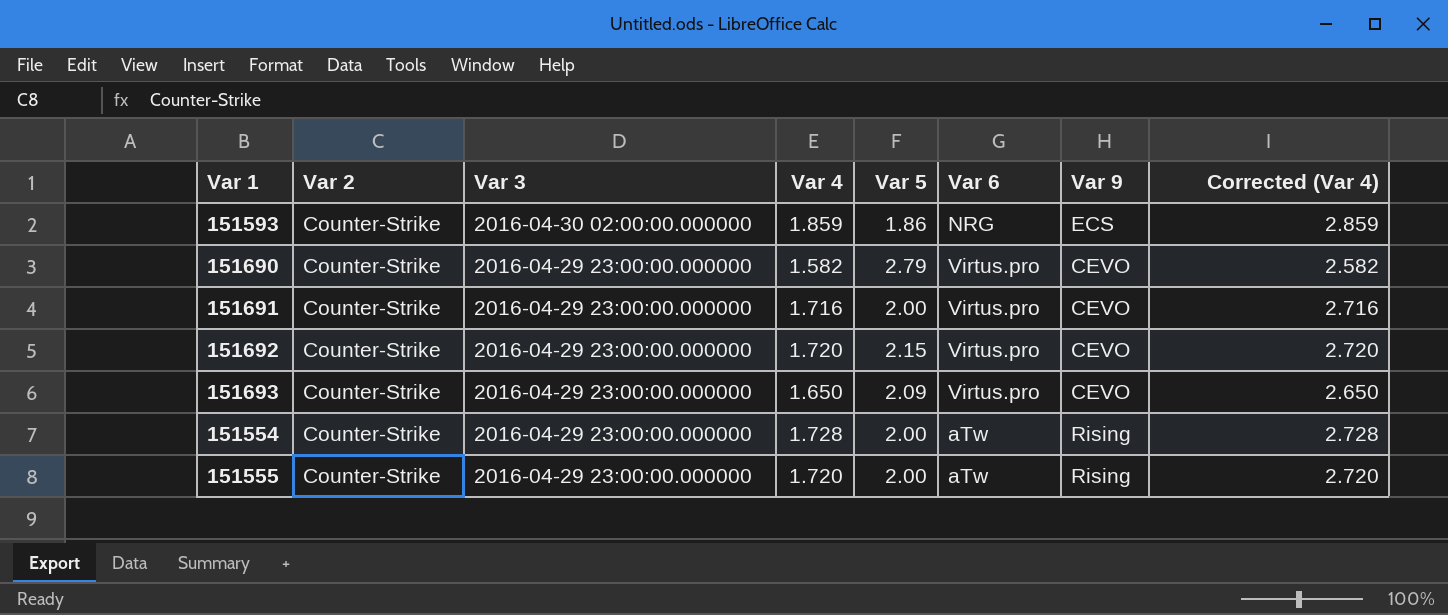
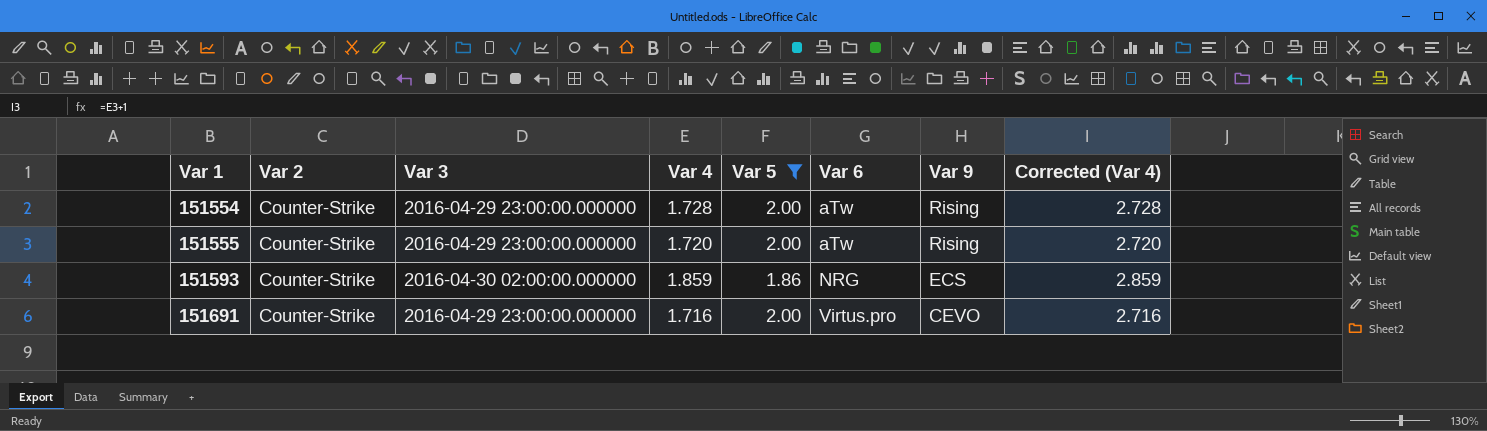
filter: none -> Var 5 <= 2.00
row order: Var 3 descending -> Var 1 ascending

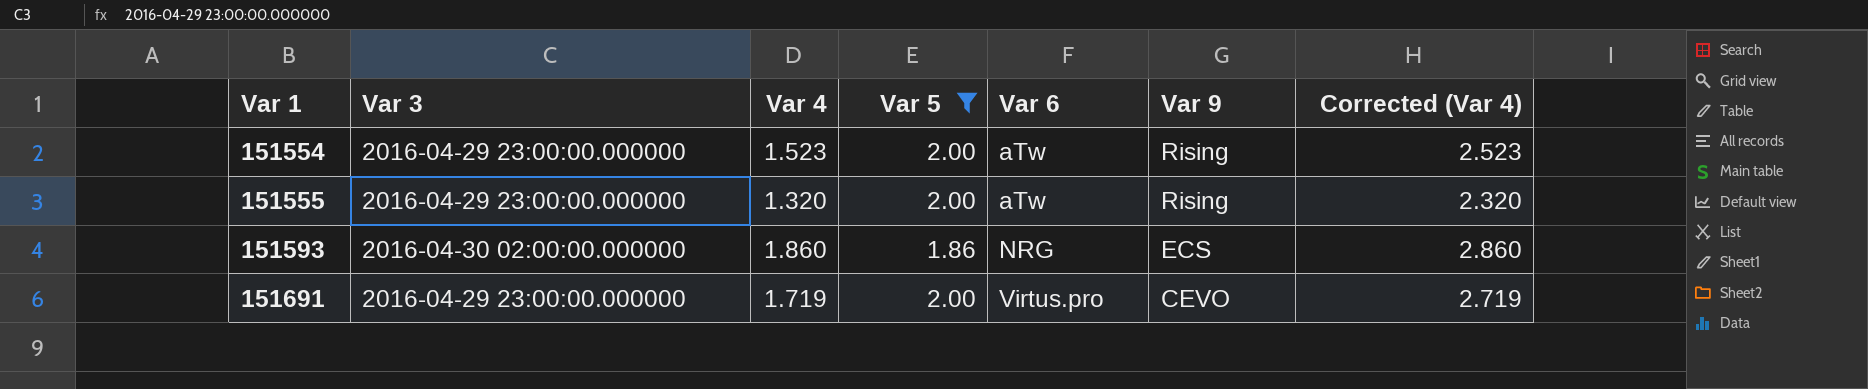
column Var 2 | position: 2 -> none
151554 | Var 4: 1.728 -> 1.523
151554 | Corrected (Var 4): 2.728 -> 2.523
151555 | Var 4: 1.720 -> 1.320
151555 | Corrected (Var 4): 2.720 -> 2.320
151593 | Var 4: 1.859 -> 1.860
151593 | Corrected (Var 4): 2.859 -> 2.860
151691 | Var 4: 1.716 -> 1.719
151691 | Corrected (Var 4): 2.716 -> 2.719

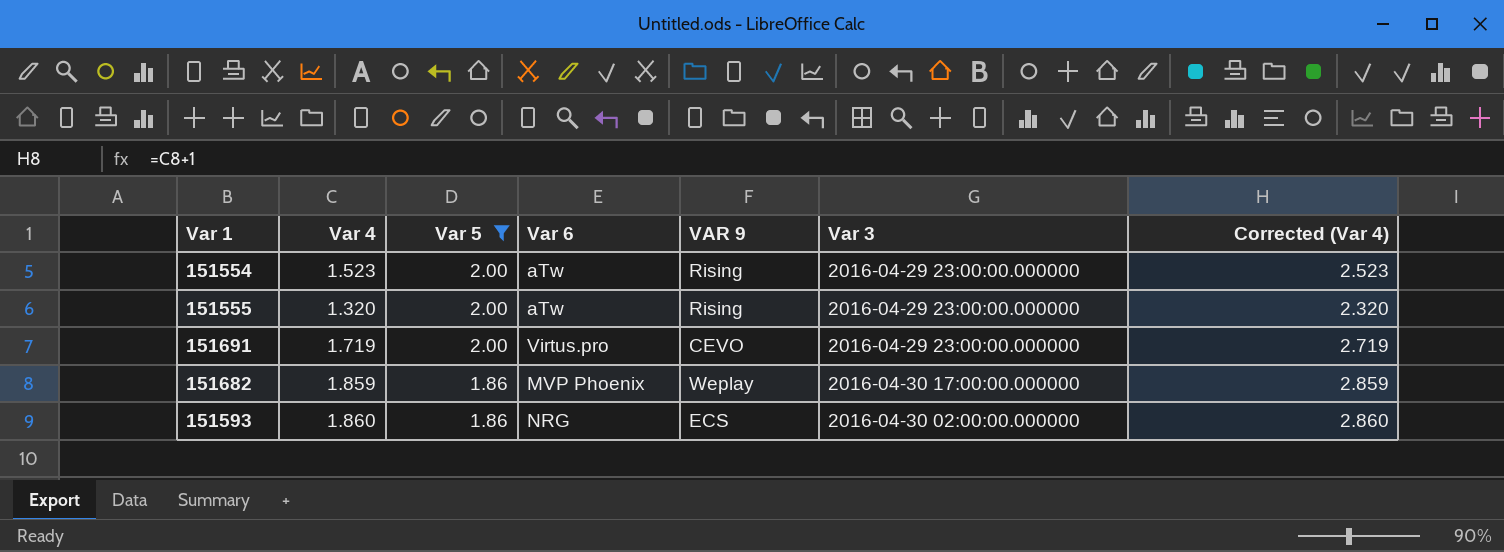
row order: Var 1 ascending -> Var 5 descending
column name: Var 9 -> VAR 9
column Var 3 | position: 2 -> 6
row 151682: none -> 1.859 | 1.86 | MVP Phoenix | Weplay | 2016-04-30 17:00:00.000000 | 2.859

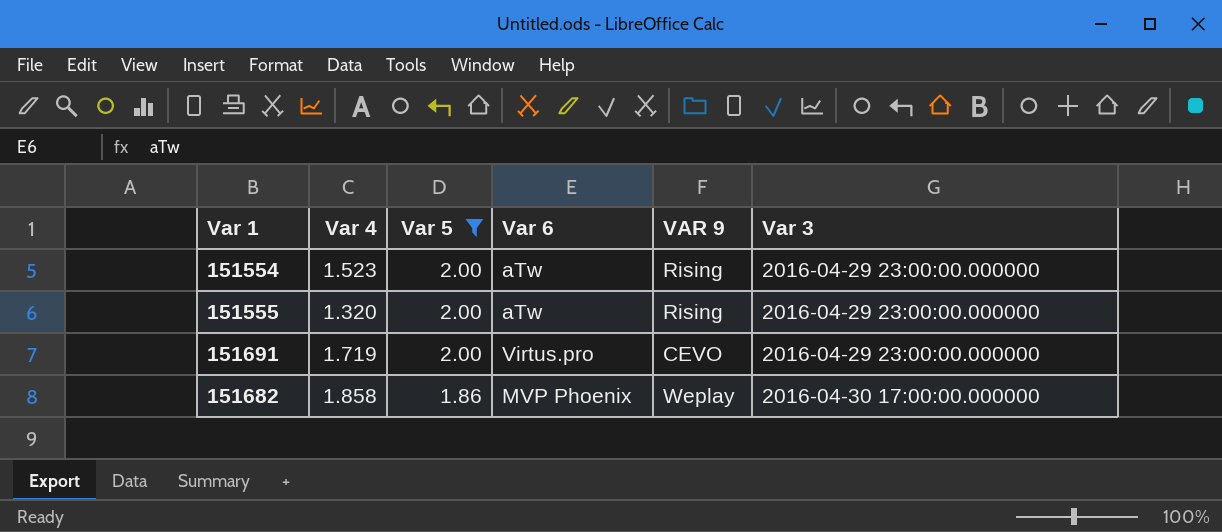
column Corrected (Var 4) | formula: [Var 4] + 1 -> none
row 151593: 1.860 | 1.86 | NRG | ECS | 2016-04-30 02:00:00.000000 | 2.860 -> none
151682 | Var 4: 1.859 -> 1.858

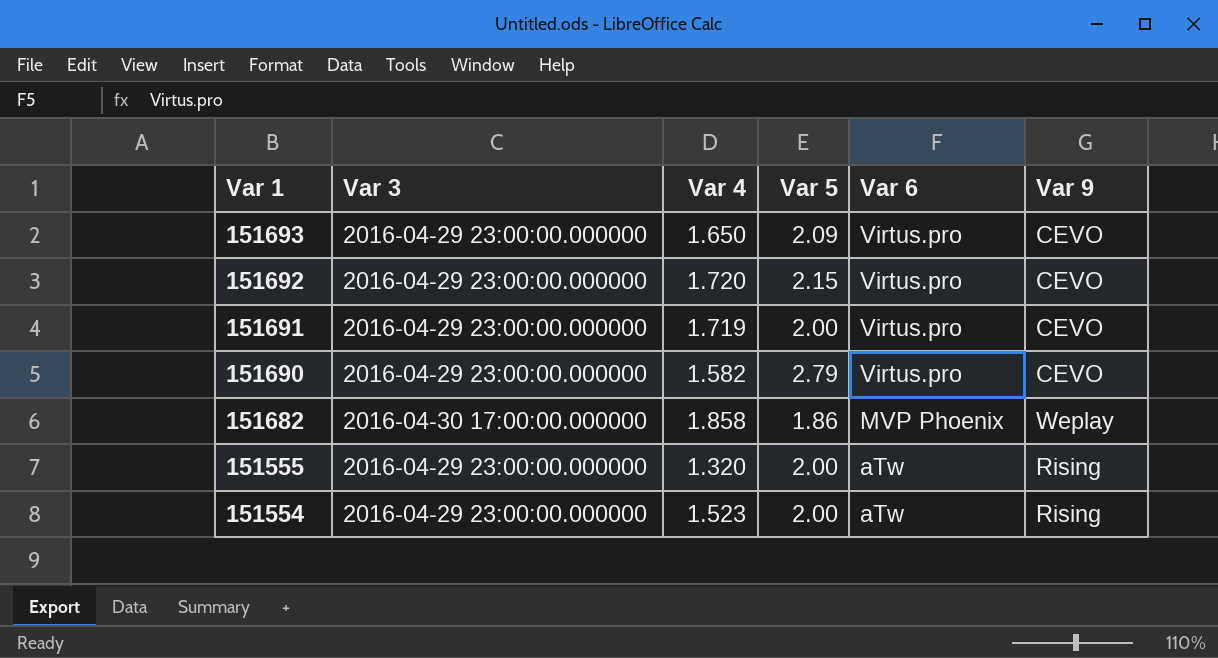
filter: Var 5 <= 2.00 -> none
row order: Var 5 descending -> Var 1 descending
column Var 3 | position: 6 -> 2
column name: VAR 9 -> Var 9

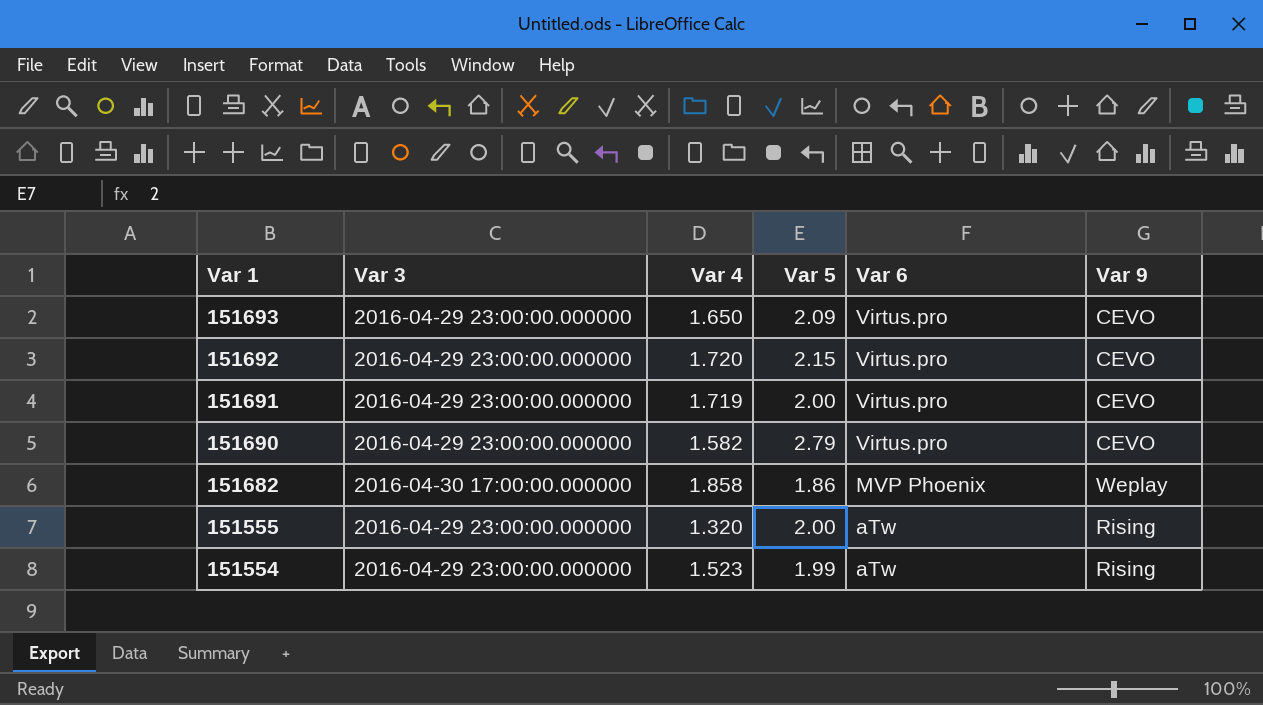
151554 | Var 5: 2.00 -> 1.99

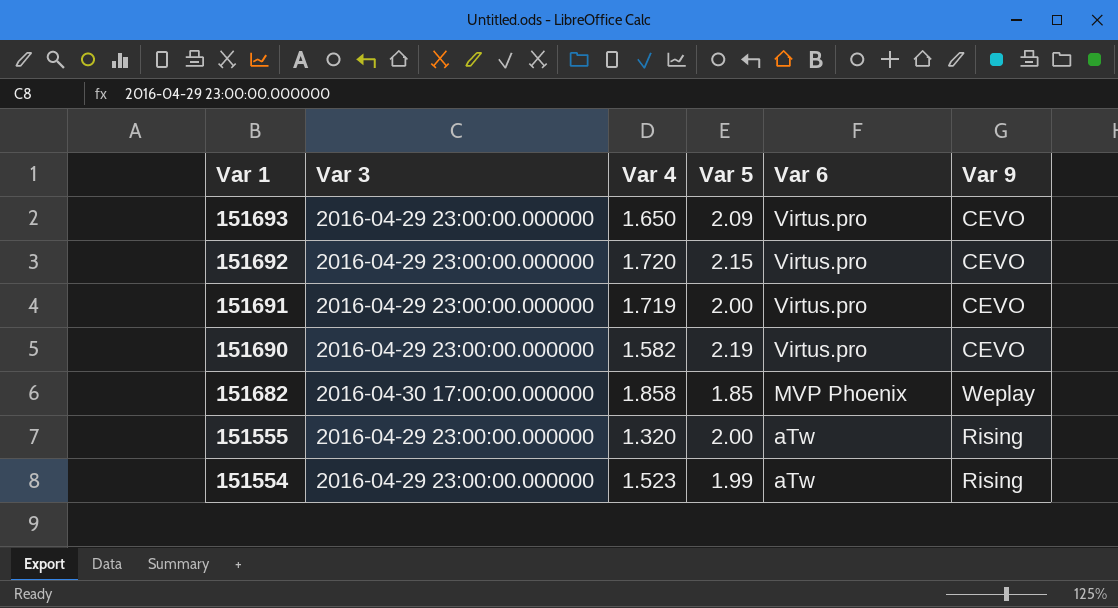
151690 | Var 5: 2.79 -> 2.19
151682 | Var 5: 1.86 -> 1.85

